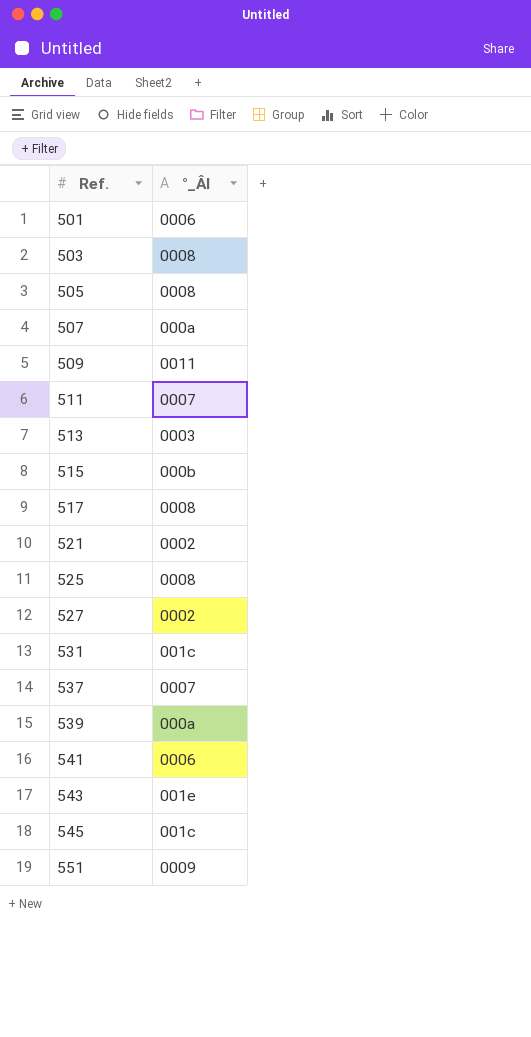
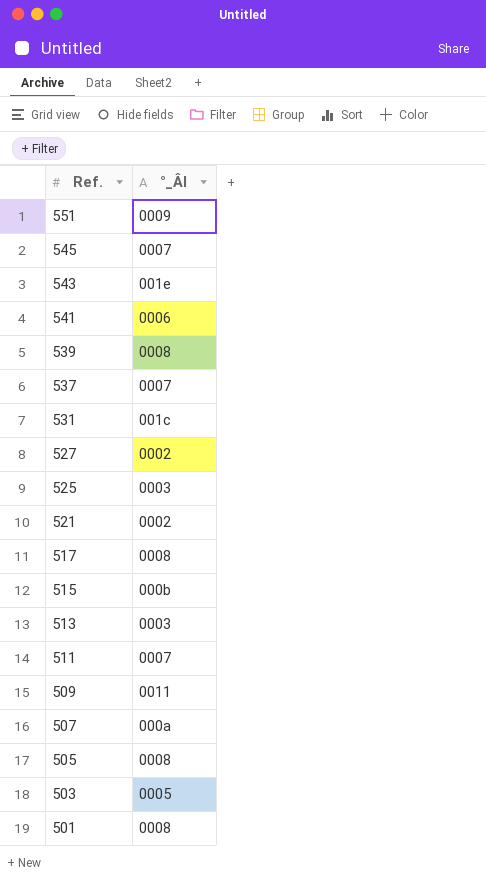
row order: Ref. ascending -> Ref. descending
545 | °_ÂI: 001c -> 0007
539 | °_ÂI: 000a -> 0008
525 | °_ÂI: 0008 -> 0003
503 | °_ÂI: 0008 -> 0005
501 | °_ÂI: 0006 -> 0008

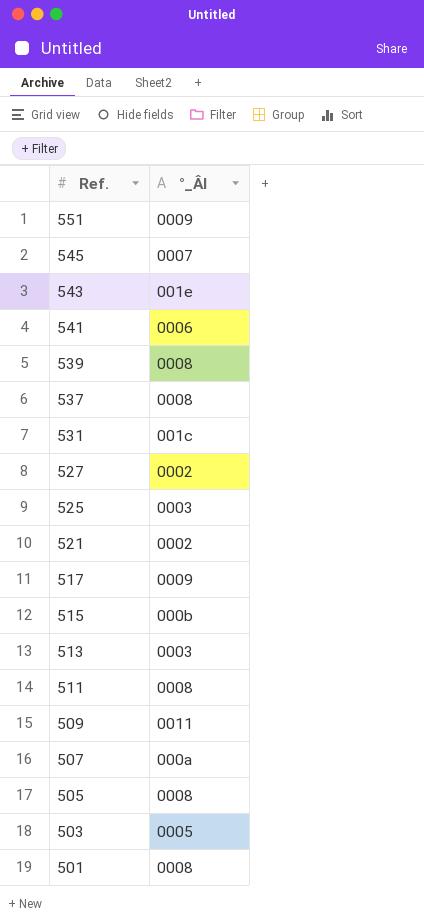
537 | °_ÂI: 0007 -> 0008
517 | °_ÂI: 0008 -> 0009
511 | °_ÂI: 0007 -> 0008

